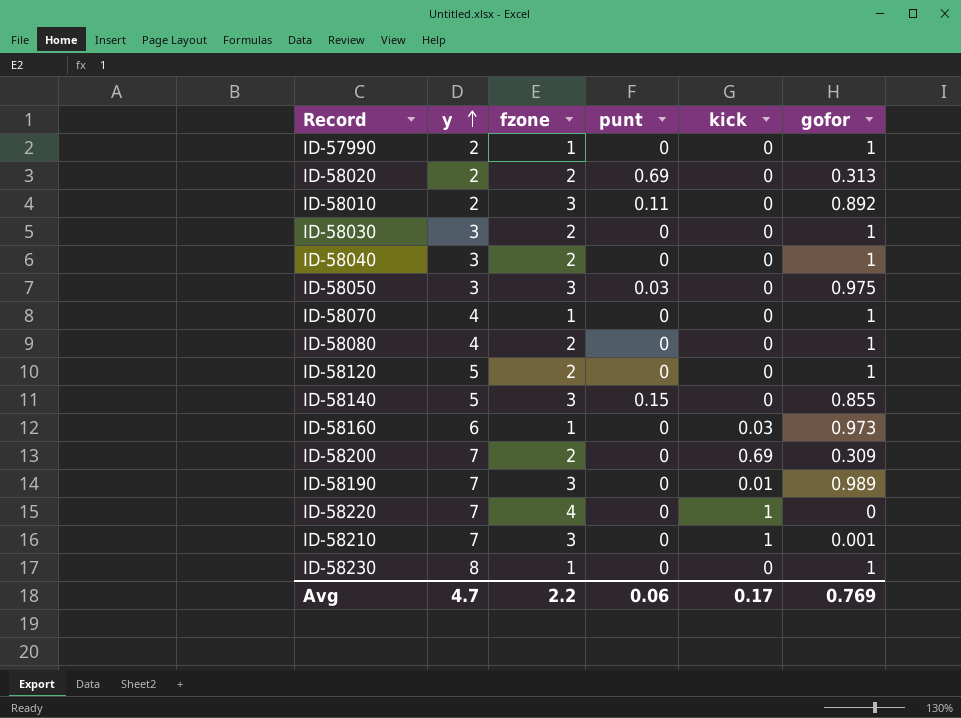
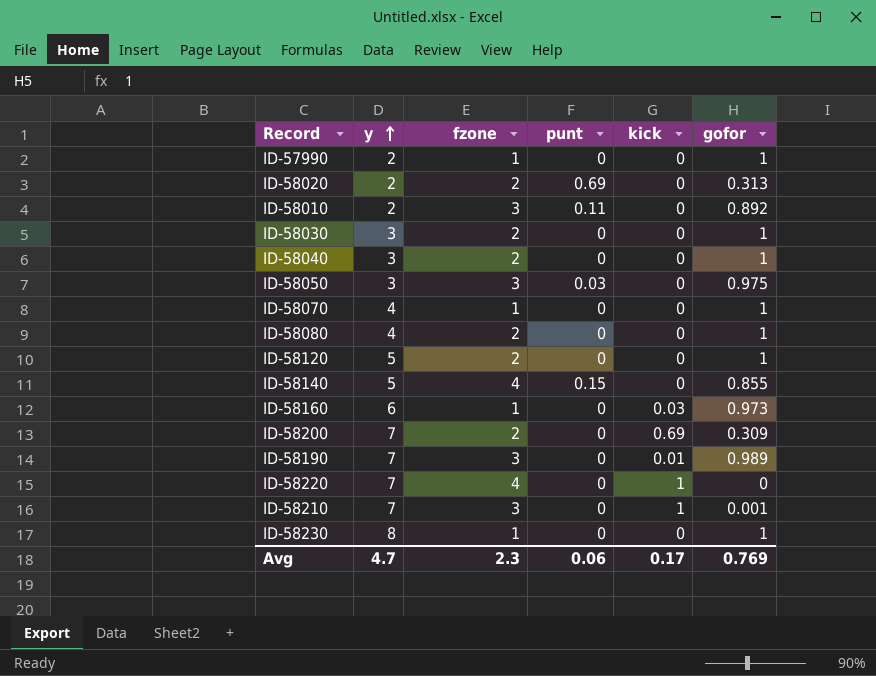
ID-58140 | fzone: 3 -> 4
Avg | fzone: 2.2 -> 2.3

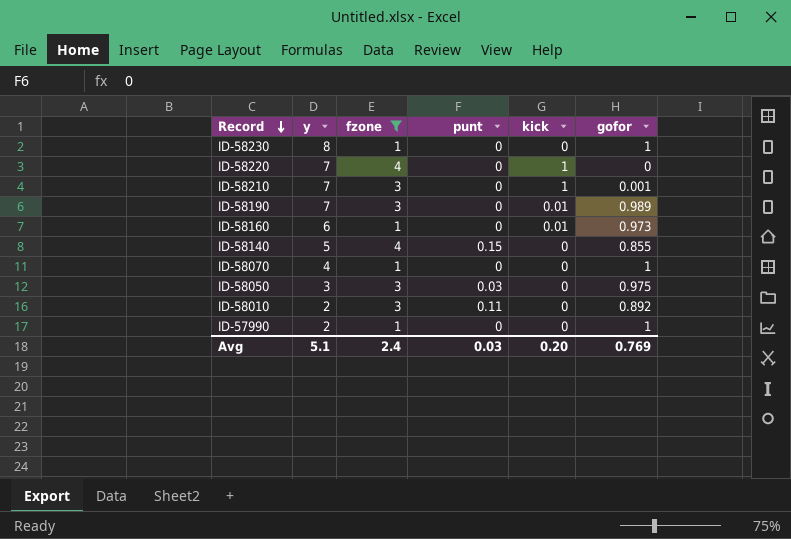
filter: none -> fzone != 2
row order: y ascending -> Record descending
ID-58160 | kick: 0.03 -> 0.01
Avg | y: 4.7 -> 5.1
Avg | fzone: 2.3 -> 2.4
Avg | punt: 0.06 -> 0.03
Avg | kick: 0.17 -> 0.20

